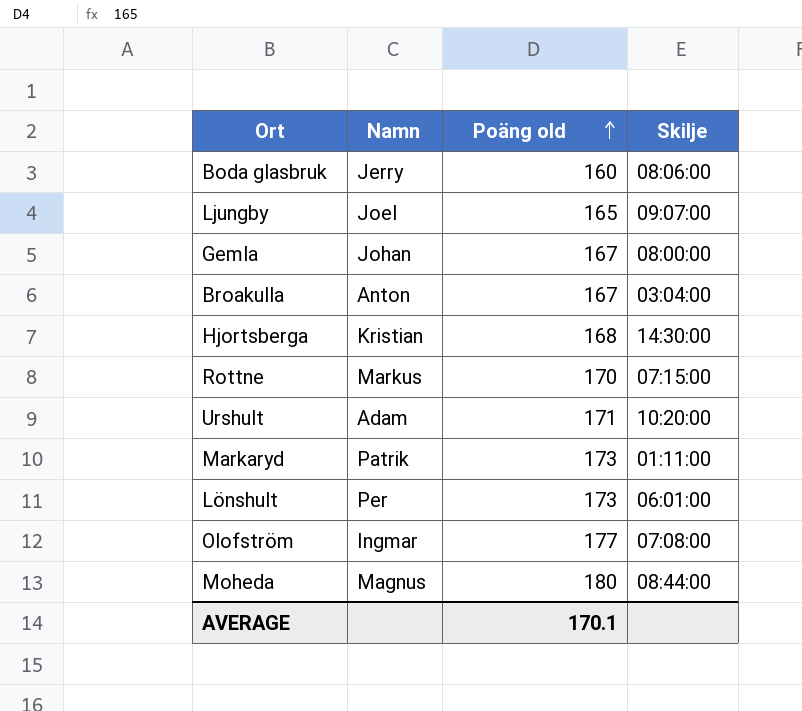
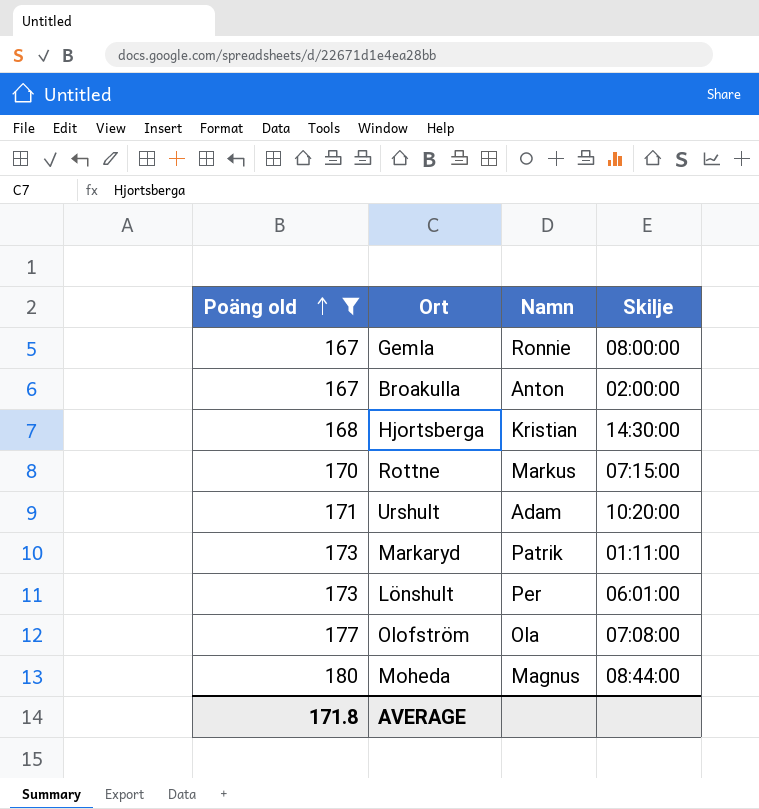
filter: none -> Poäng old >= 167
column Poäng old | position: 3 -> 1
Gemla | Namn: Johan -> Ronnie
Broakulla | Skilje: 03:04:00 -> 02:00:00
Olofström | Namn: Ingmar -> Ola
AVERAGE | Poäng old: 170.1 -> 171.8

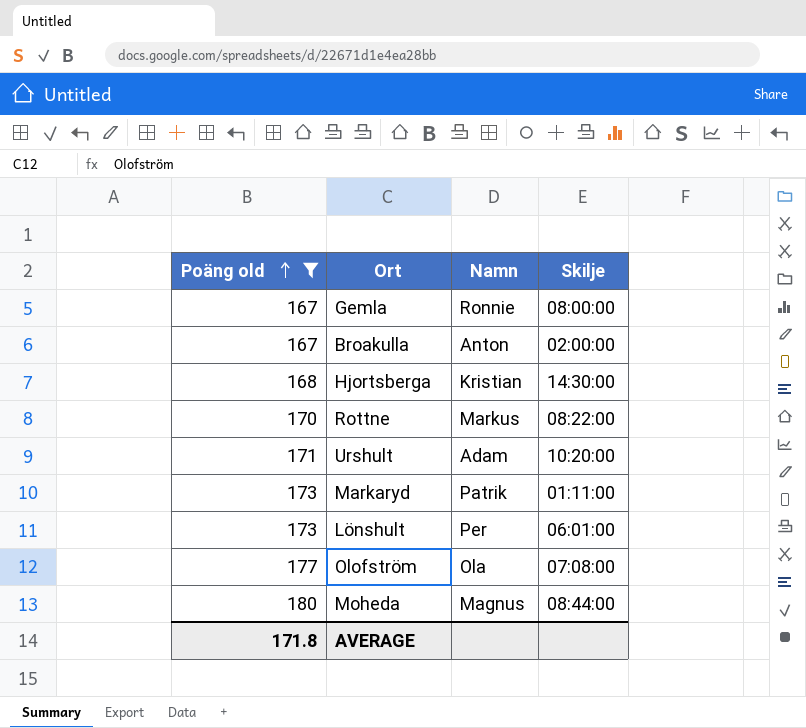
Rottne | Skilje: 07:15:00 -> 08:22:00

